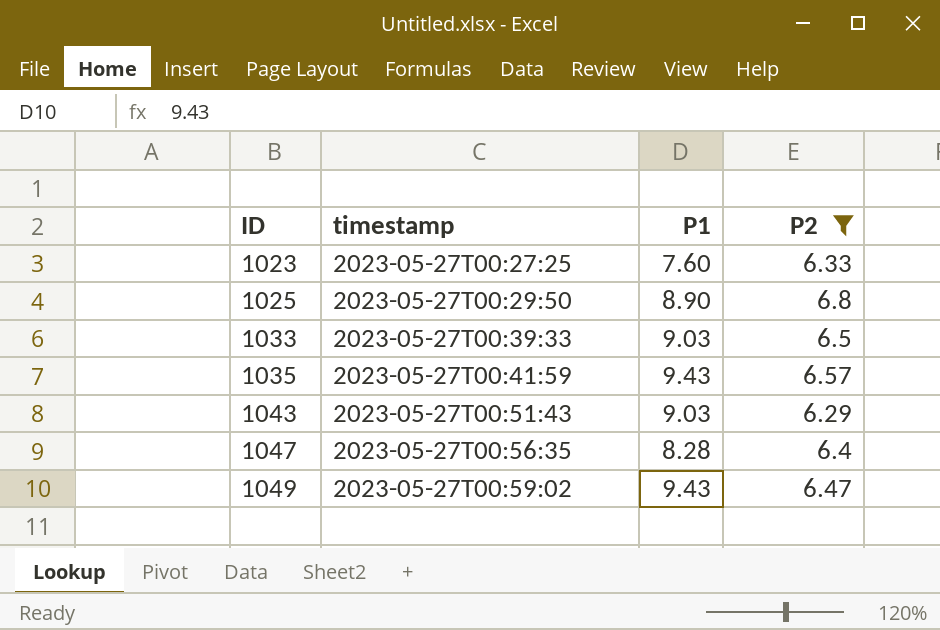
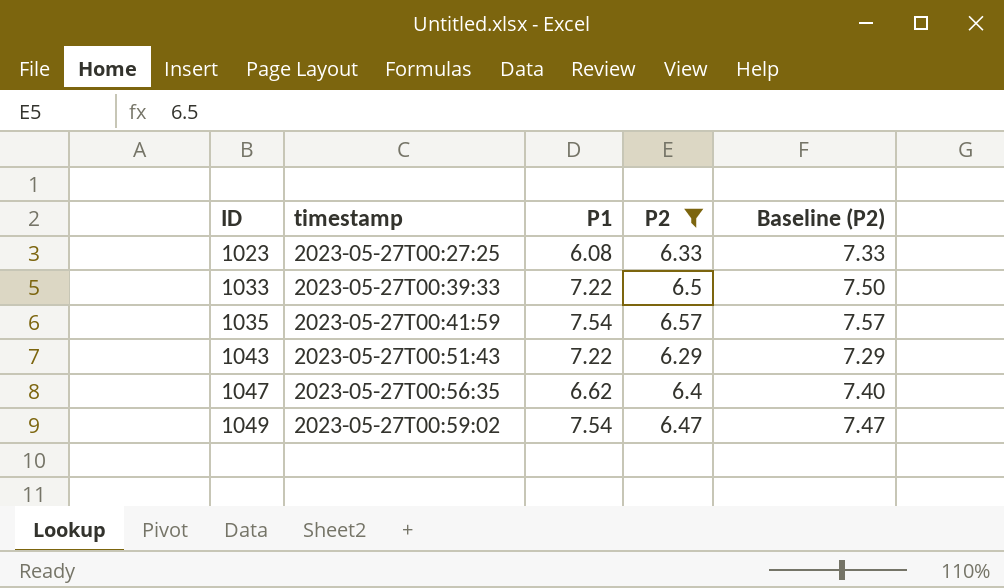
column Baseline (P2) | formula: none -> [P2] + 1
row 1025: 2023-05-27T00:29:50 | 8.90 | 6.8 -> none
1023 | P1: 7.60 -> 6.08
1033 | P1: 9.03 -> 7.22
1035 | P1: 9.43 -> 7.54
1043 | P1: 9.03 -> 7.22
1047 | P1: 8.28 -> 6.62
1049 | P1: 9.43 -> 7.54

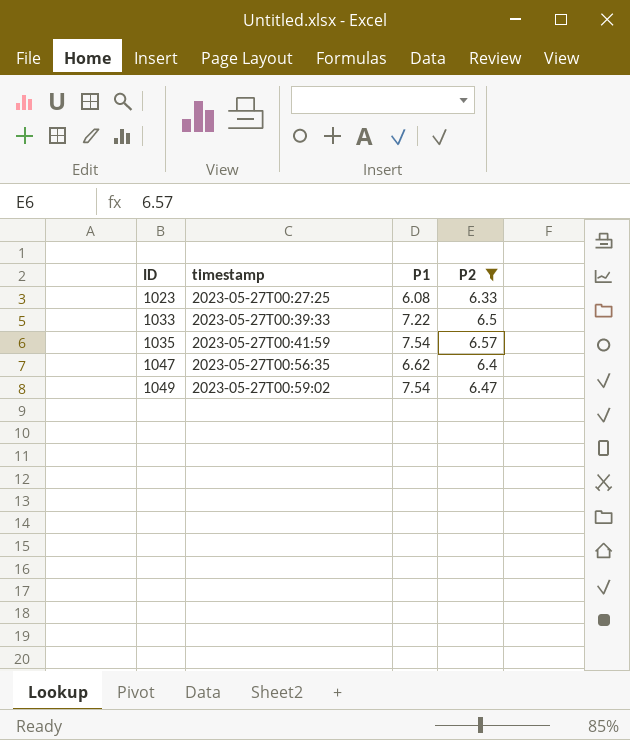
column Baseline (P2) | formula: [P2] + 1 -> none
row 1043: 2023-05-27T00:51:43 | 7.22 | 6.29 | 7.29 -> none

